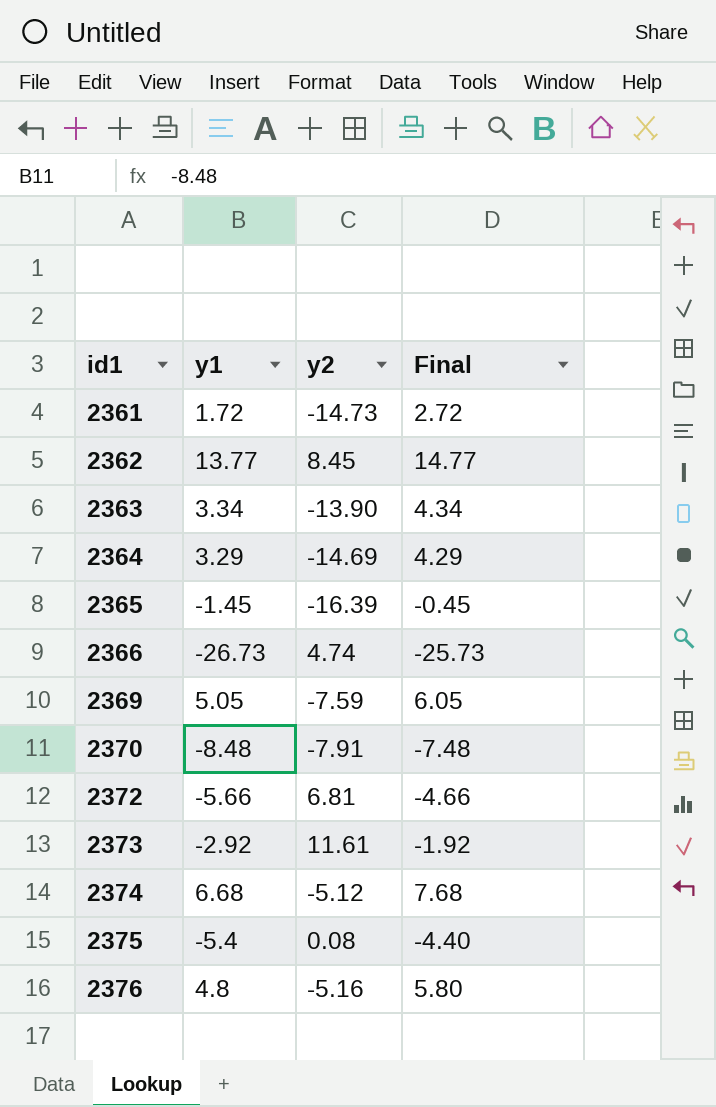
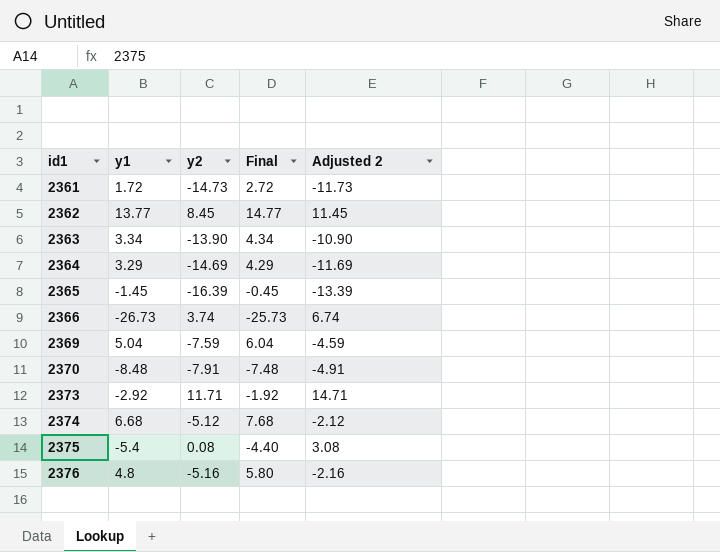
column Adjusted 2 | formula: none -> [y2] + 3
row 2372: -5.66 | 6.81 | -4.66 -> none
2366 | y2: 4.74 -> 3.74
2369 | y1: 5.05 -> 5.04
2369 | Final: 6.05 -> 6.04
2373 | y2: 11.61 -> 11.71

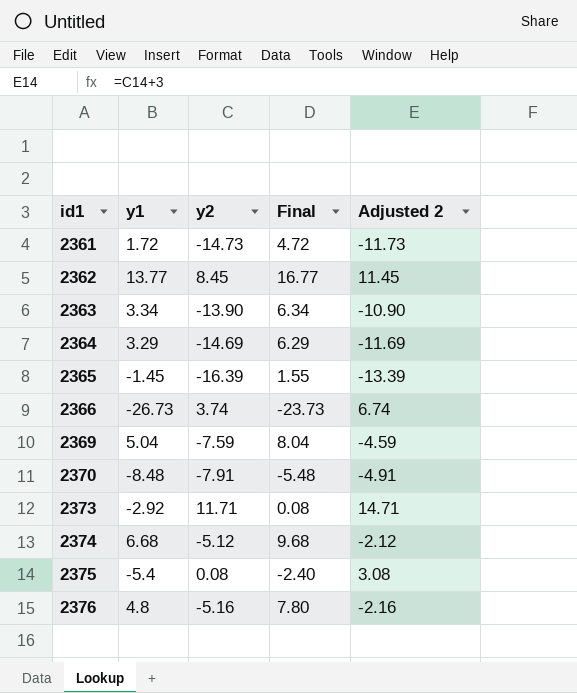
column Final | formula: [y1] + 1 -> [y1] + 3

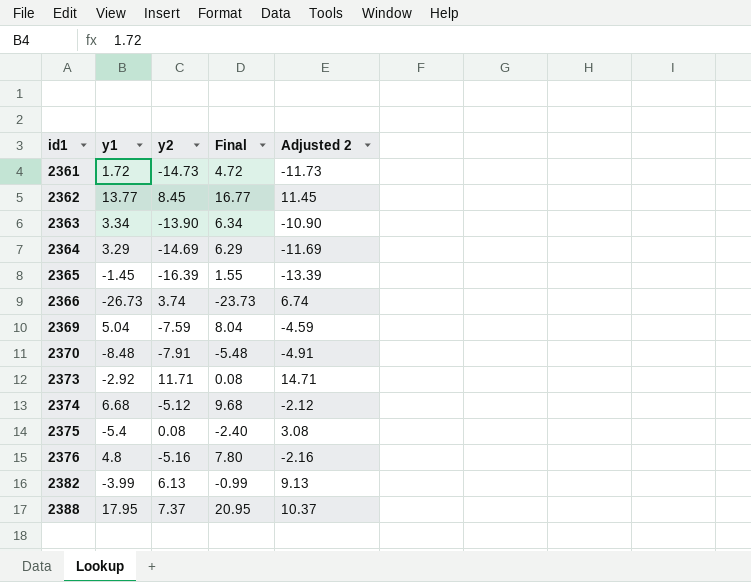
row 2382: none -> -3.99 | 6.13 | -0.99 | 9.13
row 2388: none -> 17.95 | 7.37 | 20.95 | 10.37

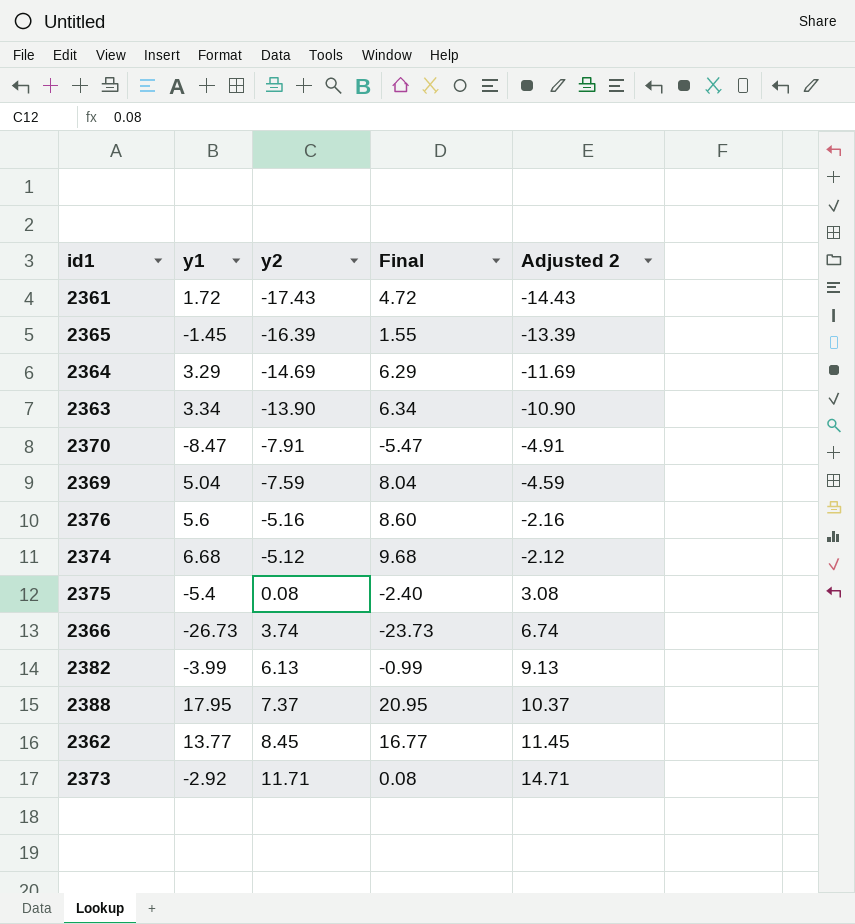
row order: id1 ascending -> y2 ascending
2361 | y2: -14.73 -> -17.43
2361 | Adjusted 2: -11.73 -> -14.43
2370 | y1: -8.48 -> -8.47
2370 | Final: -5.48 -> -5.47
2376 | y1: 4.8 -> 5.6
2376 | Final: 7.80 -> 8.60

